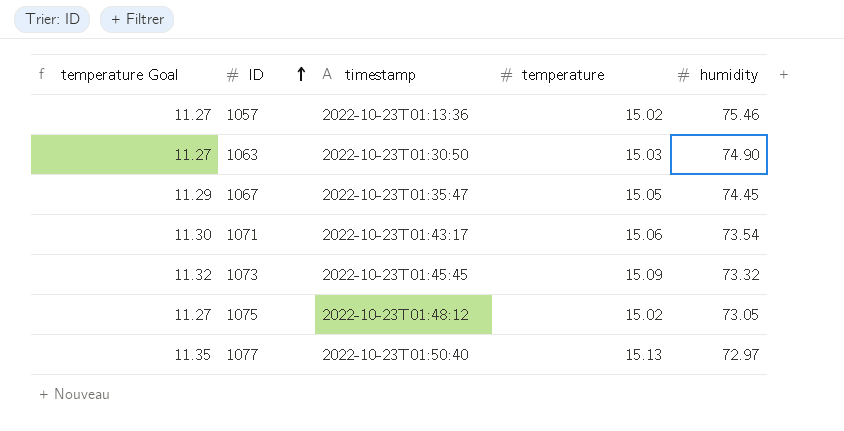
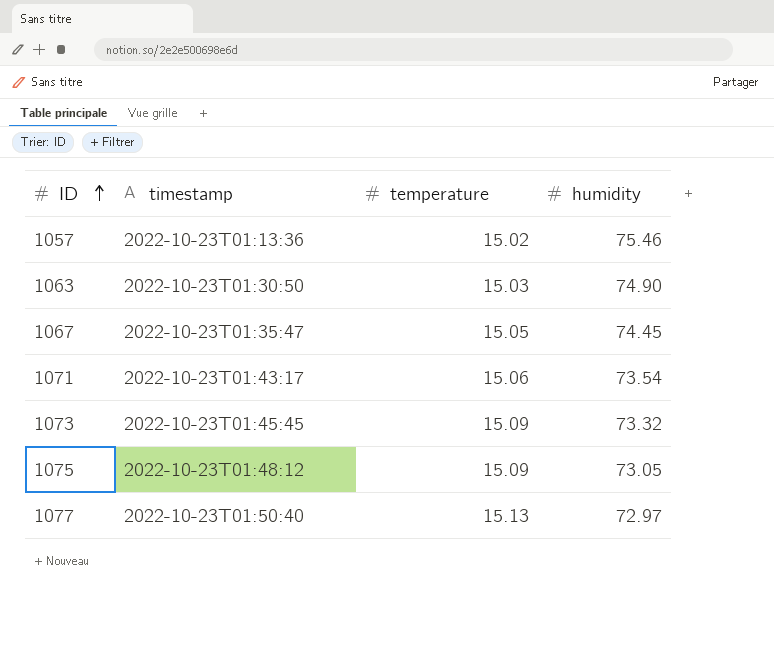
column temperature Goal | formula: [temperature] * 0.75 -> none
1075 | temperature: 15.02 -> 15.09

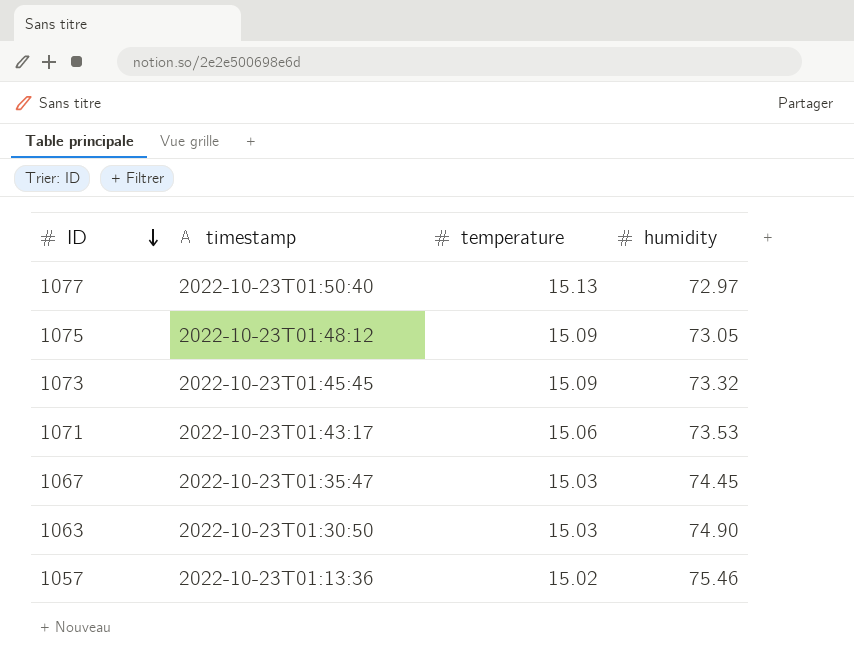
row order: ID ascending -> ID descending
1071 | humidity: 73.54 -> 73.53
1067 | temperature: 15.05 -> 15.03

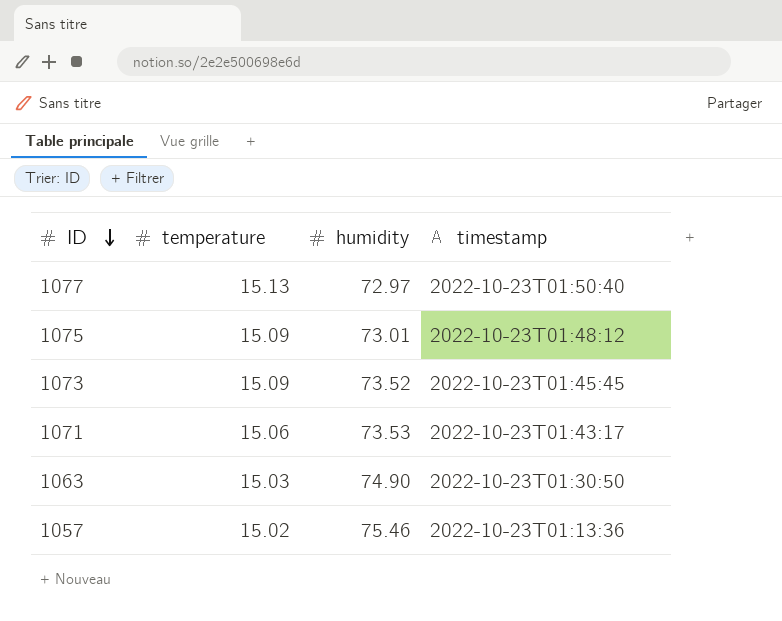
column timestamp | position: 2 -> 4
row 1067: 2022-10-23T01:35:47 | 15.03 | 74.45 -> none
1075 | humidity: 73.05 -> 73.01
1073 | humidity: 73.32 -> 73.52

